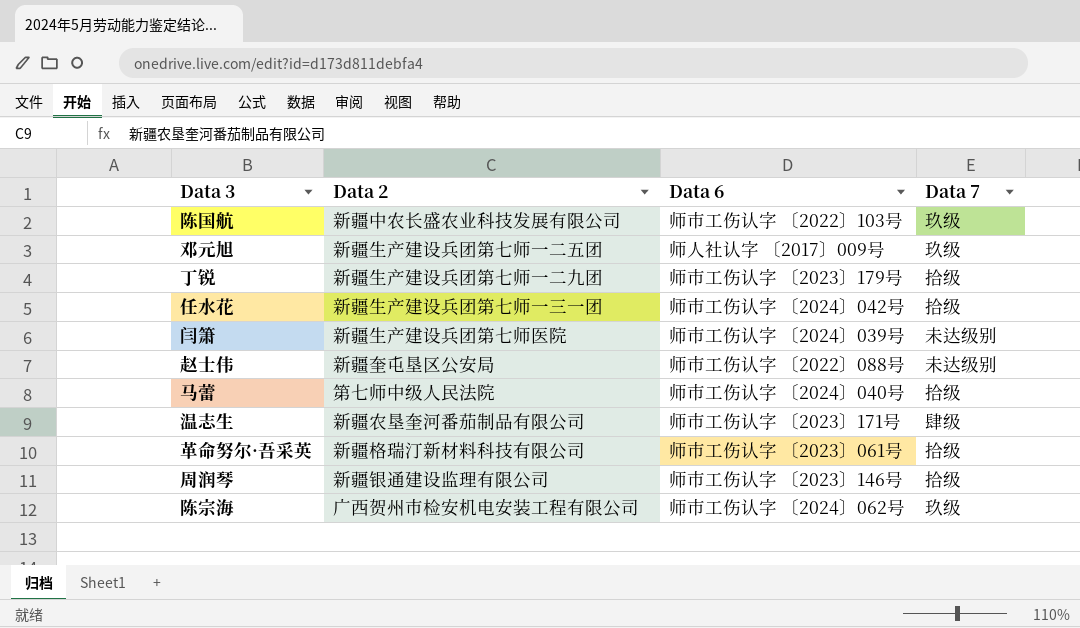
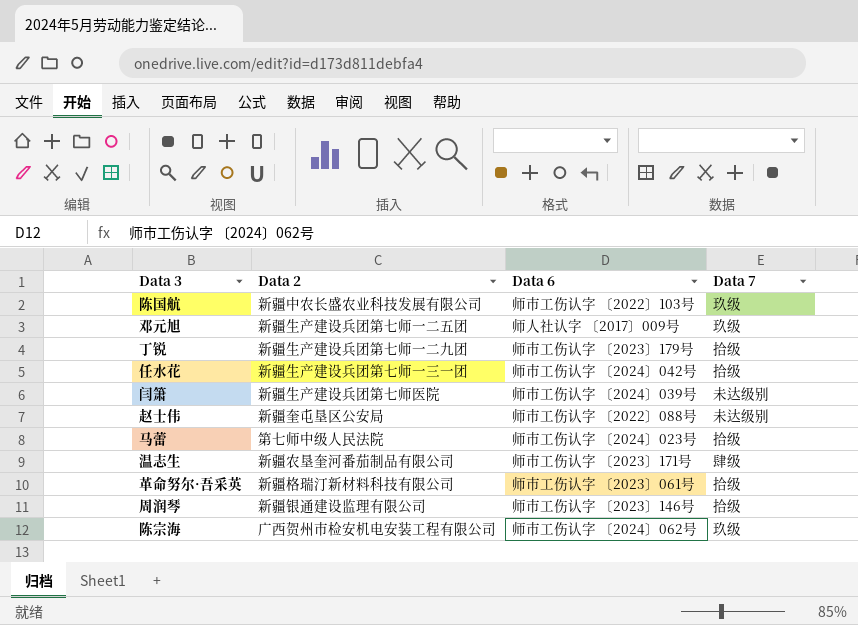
马蕾 | Data 6: 师市工伤认字 〔2024〕040号 -> 师市工伤认字 〔2024〕023号

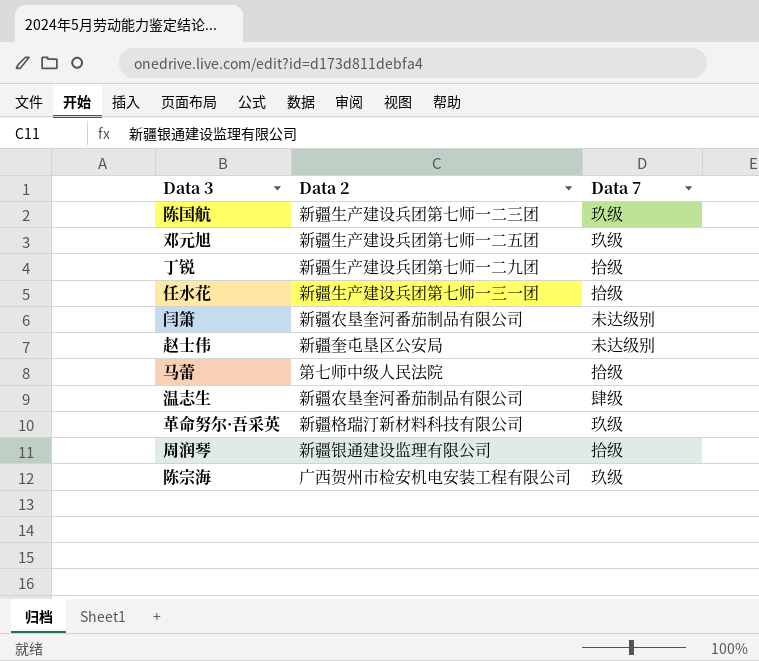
column Data 6 | position: 3 -> none
陈国航 | Data 2: 新疆中农长盛农业科技发展有限公司 -> 新疆生产建设兵团第七师一二三团
闫箫 | Data 2: 新疆生产建设兵团第七师医院 -> 新疆农垦奎河番茄制品有限公司
革命努尔·吾采英 | Data 7: 拾级 -> 玖级

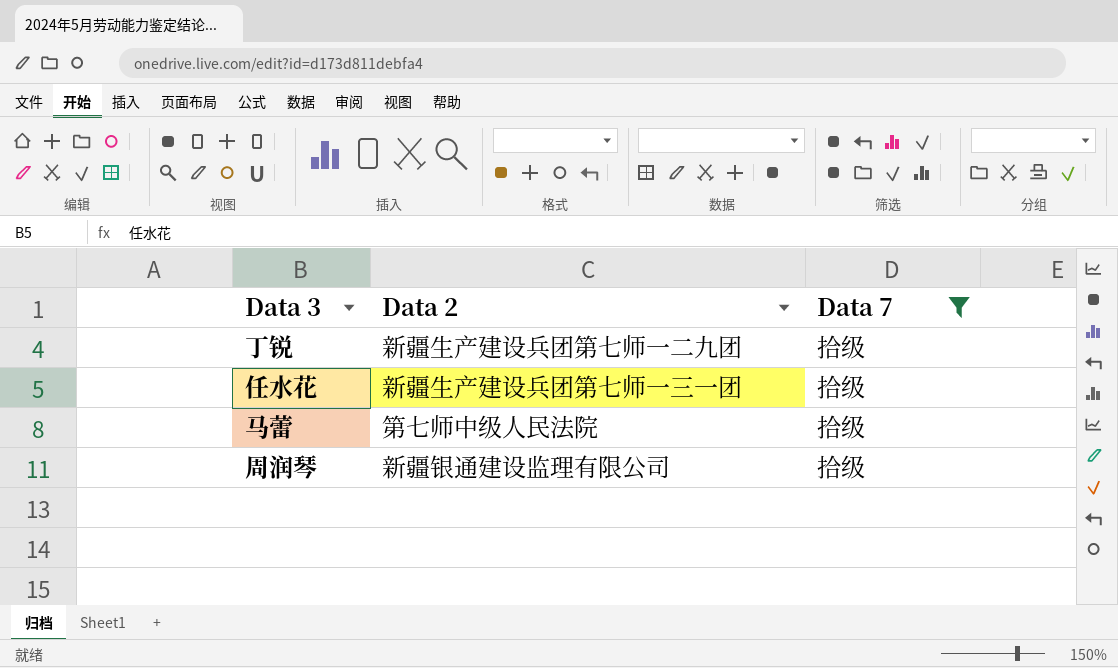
filter: none -> Data 7 = 拾级

